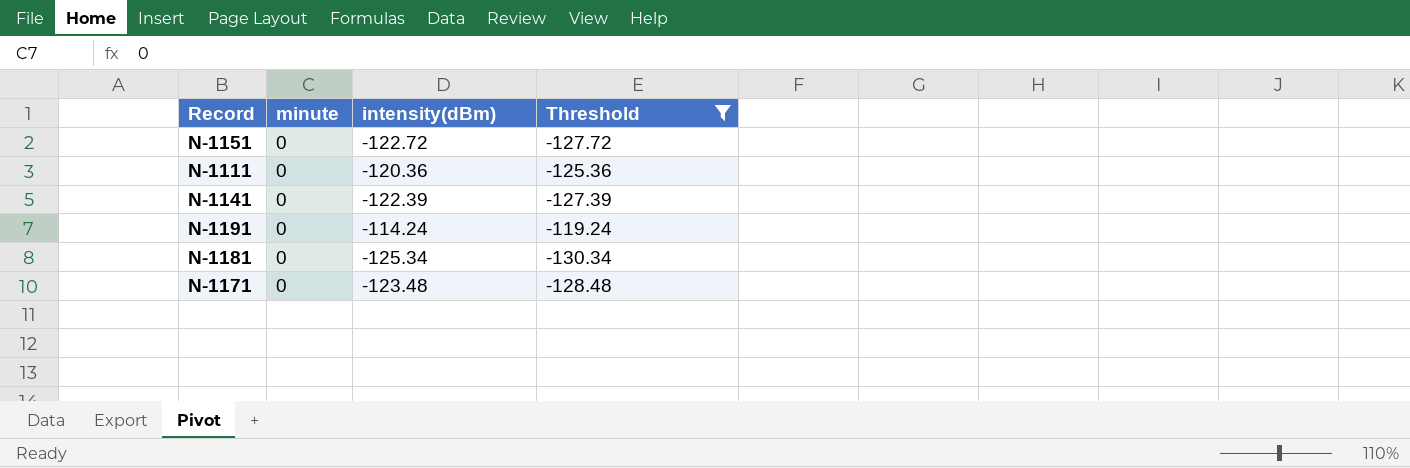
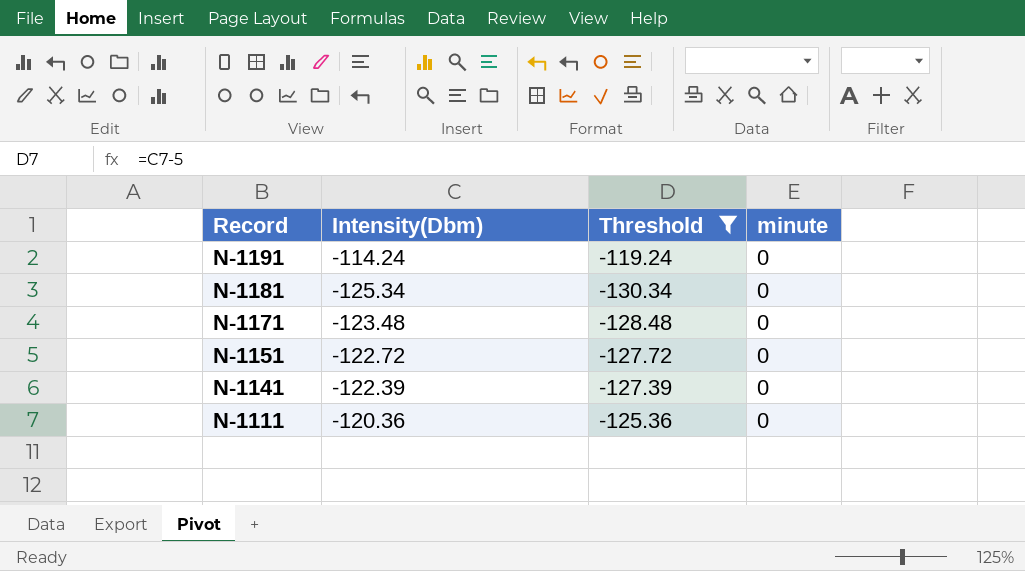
row order: none -> Record descending
column name: intensity(dBm) -> Intensity(Dbm)
column minute | position: 2 -> 4

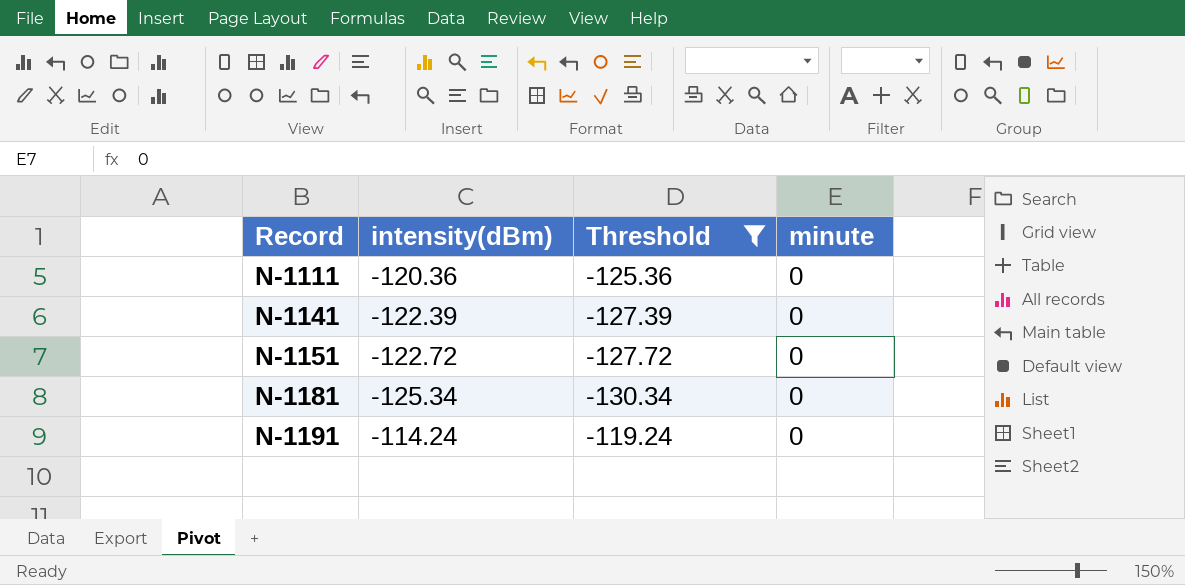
row order: Record descending -> Record ascending
column name: Intensity(Dbm) -> intensity(dBm)
row N-1171: -123.48 | -128.48 | 0 -> none

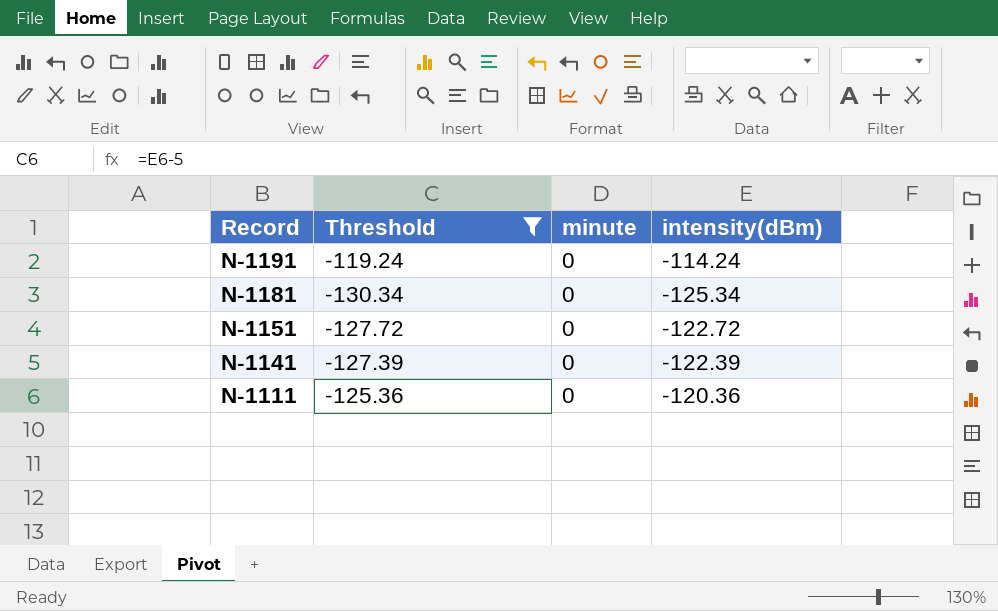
row order: Record ascending -> Record descending
column intensity(dBm) | position: 2 -> 4

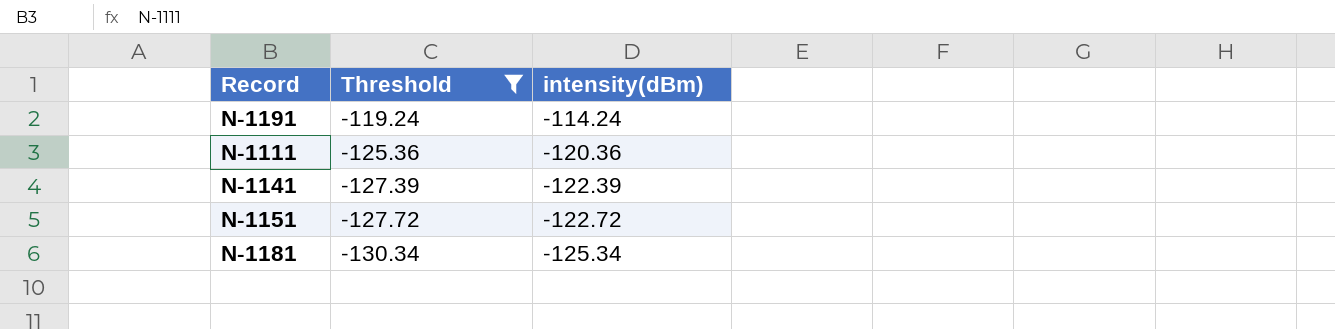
row order: Record descending -> Threshold descending
column minute | position: 3 -> none

